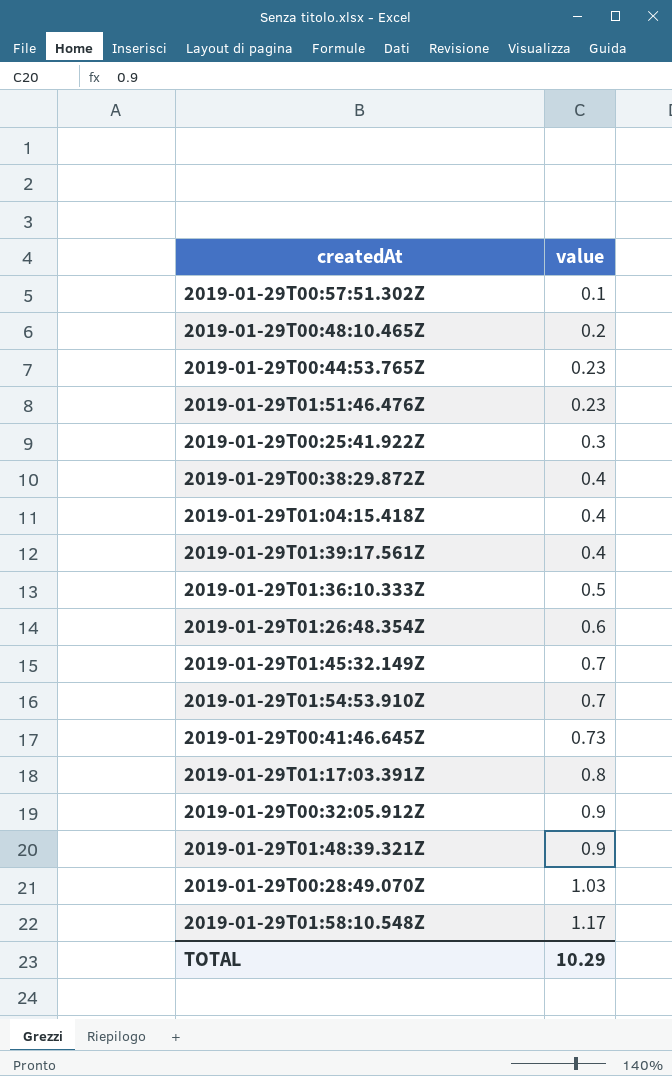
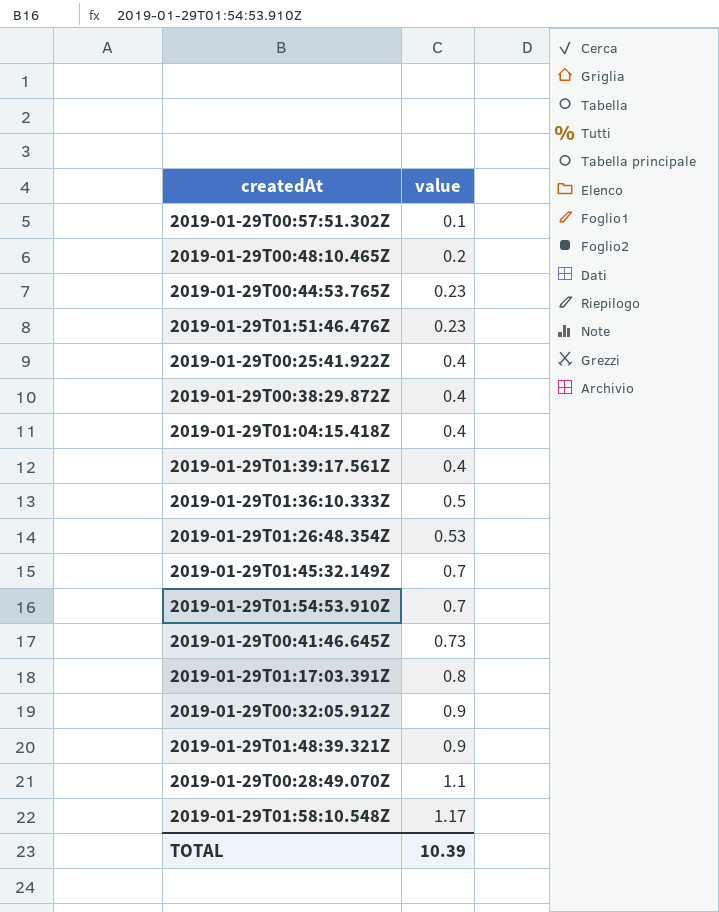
2019-01-29T00:25:41.922Z | value: 0.3 -> 0.4
2019-01-29T01:26:48.354Z | value: 0.6 -> 0.53
2019-01-29T00:28:49.070Z | value: 1.03 -> 1.1
TOTAL | value: 10.29 -> 10.39

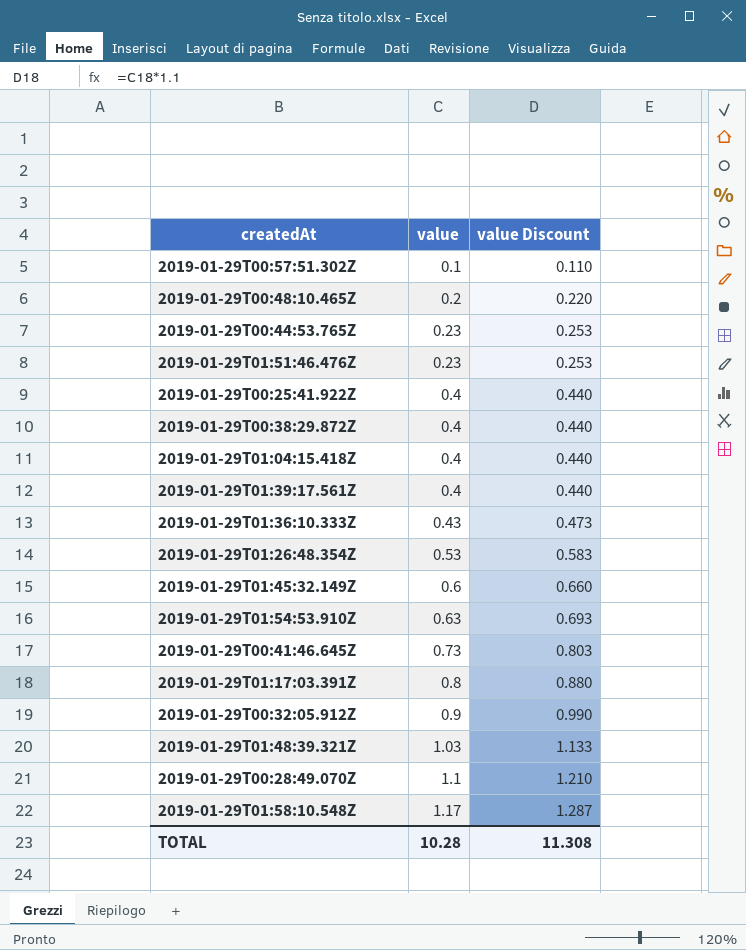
column value Discount | formula: none -> [value] * 1.1
2019-01-29T01:36:10.333Z | value: 0.5 -> 0.43
2019-01-29T01:45:32.149Z | value: 0.7 -> 0.6
2019-01-29T01:54:53.910Z | value: 0.7 -> 0.63
2019-01-29T01:48:39.321Z | value: 0.9 -> 1.03
TOTAL | value: 10.39 -> 10.28

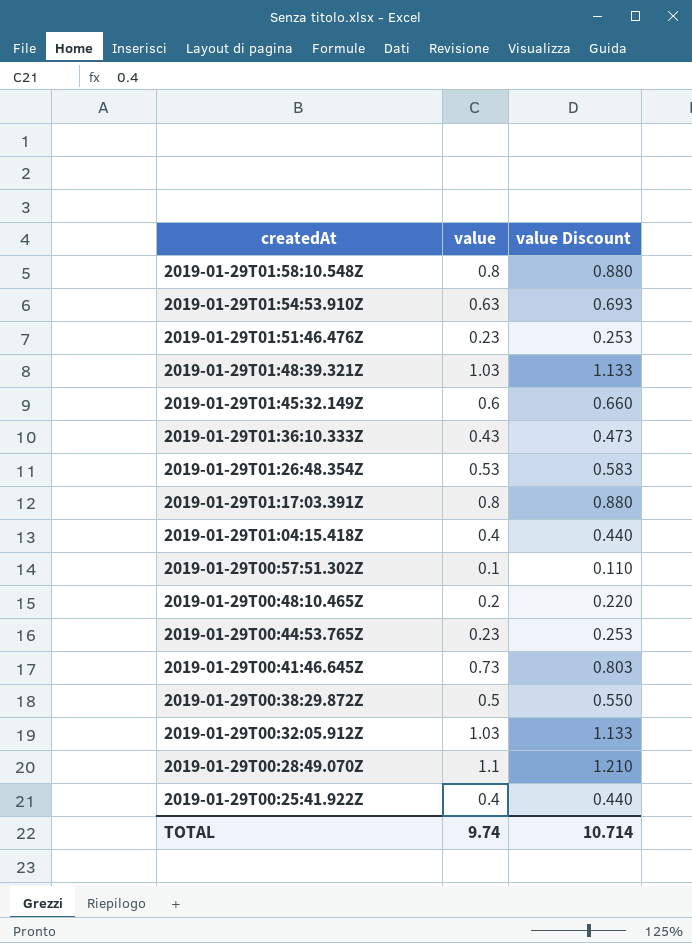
row order: value ascending -> createdAt descending
row 2019-01-29T01:39:17.561Z: 0.4 | 0.440 -> none
2019-01-29T01:58:10.548Z | value: 1.17 -> 0.8
2019-01-29T01:58:10.548Z | value Discount: 1.287 -> 0.880
2019-01-29T00:38:29.872Z | value: 0.4 -> 0.5
2019-01-29T00:38:29.872Z | value Discount: 0.440 -> 0.550
2019-01-29T00:32:05.912Z | value: 0.9 -> 1.03
2019-01-29T00:32:05.912Z | value Discount: 0.990 -> 1.133
TOTAL | value: 10.28 -> 9.74
TOTAL | value Discount: 11.308 -> 10.714

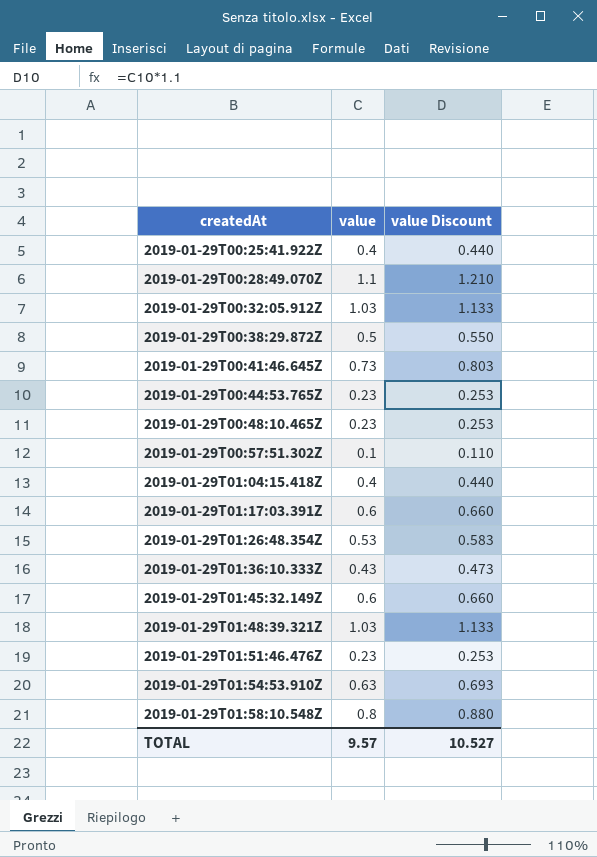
row order: createdAt descending -> createdAt ascending
2019-01-29T00:48:10.465Z | value: 0.2 -> 0.23
2019-01-29T00:48:10.465Z | value Discount: 0.220 -> 0.253
2019-01-29T01:17:03.391Z | value: 0.8 -> 0.6
2019-01-29T01:17:03.391Z | value Discount: 0.880 -> 0.660
TOTAL | value: 9.74 -> 9.57
TOTAL | value Discount: 10.714 -> 10.527

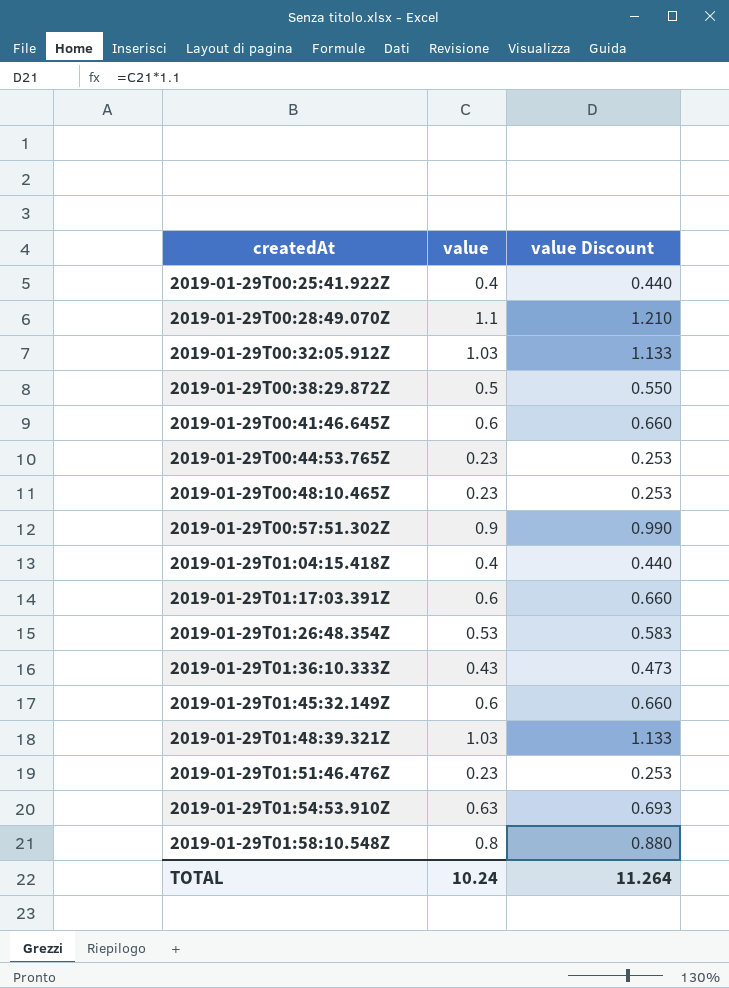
2019-01-29T00:41:46.645Z | value: 0.73 -> 0.6
2019-01-29T00:41:46.645Z | value Discount: 0.803 -> 0.660
2019-01-29T00:57:51.302Z | value: 0.1 -> 0.9
2019-01-29T00:57:51.302Z | value Discount: 0.110 -> 0.990
TOTAL | value: 9.57 -> 10.24
TOTAL | value Discount: 10.527 -> 11.264

